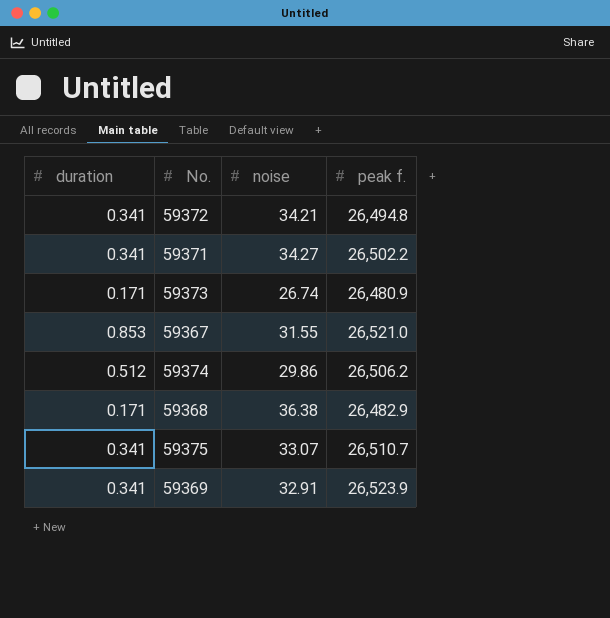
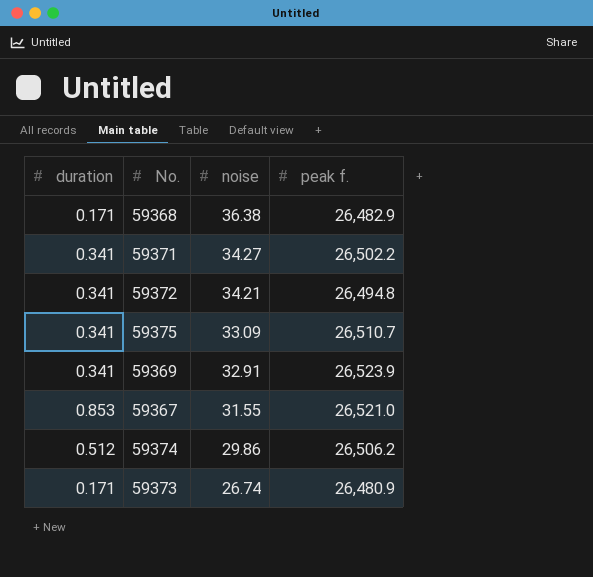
row order: none -> noise descending
59375 | noise: 33.07 -> 33.09

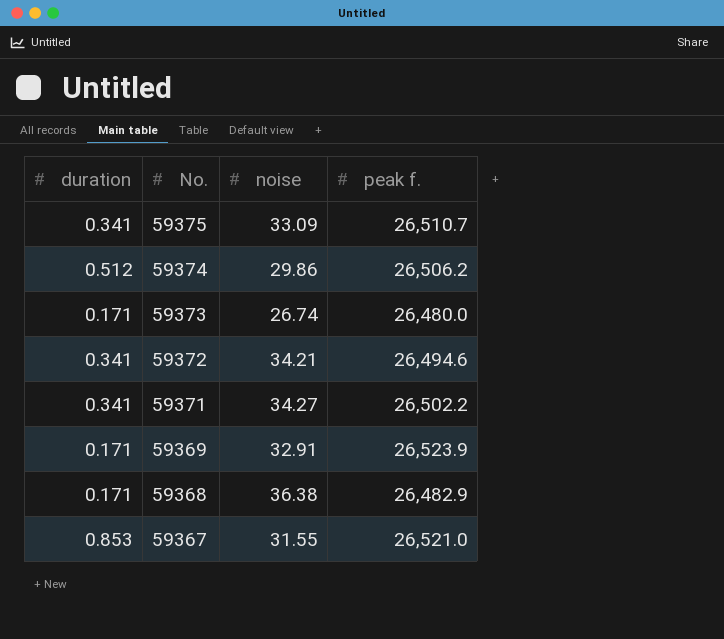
row order: noise descending -> No. descending
59373 | peak f.: 26,480.9 -> 26,480.0
59372 | peak f.: 26,494.8 -> 26,494.6
59369 | duration: 0.341 -> 0.171

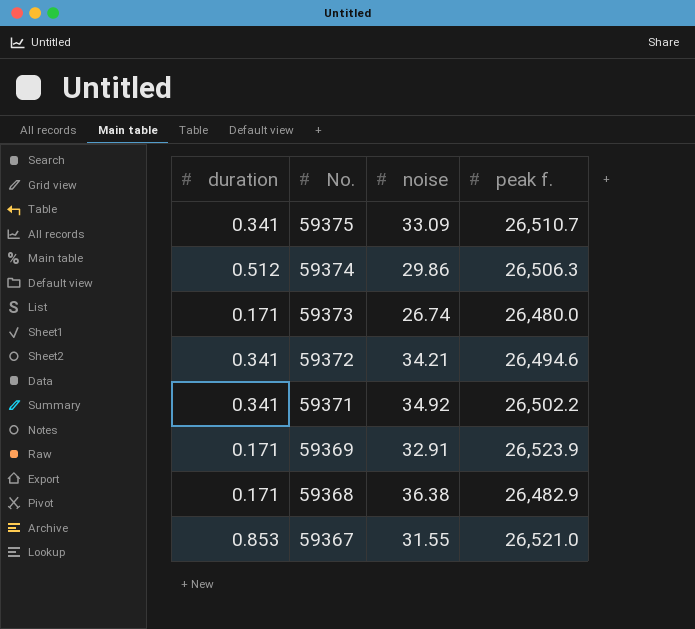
59374 | peak f.: 26,506.2 -> 26,506.3
59371 | noise: 34.27 -> 34.92

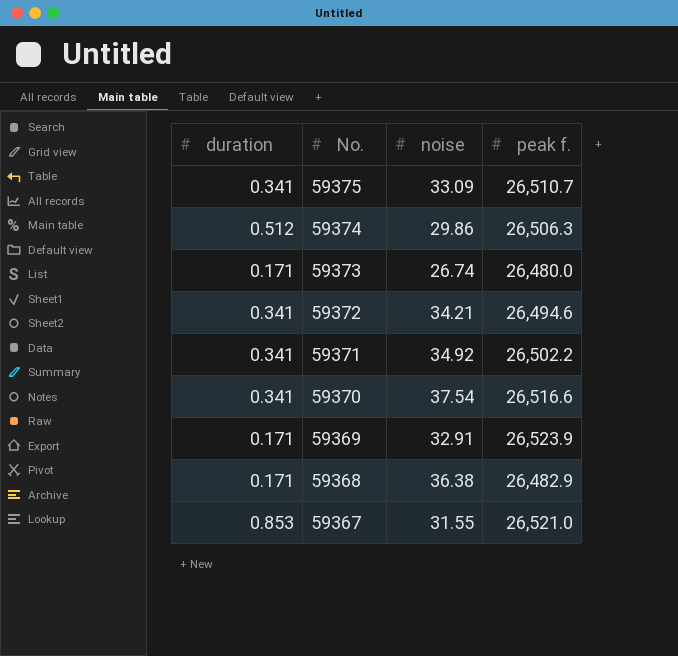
row 59370: none -> 0.341 | 37.54 | 26,516.6

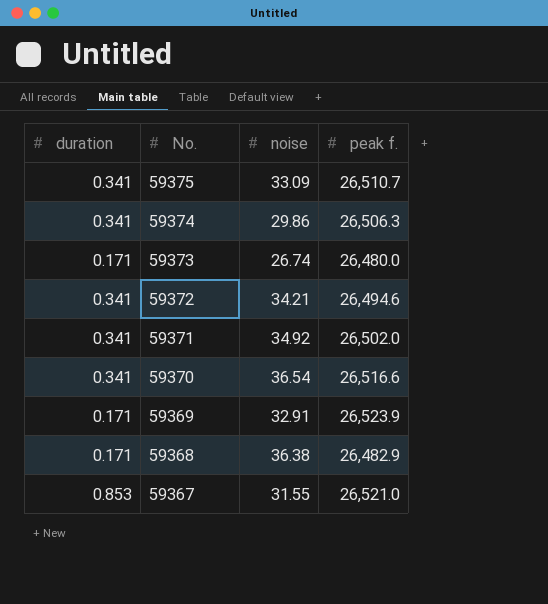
59374 | duration: 0.512 -> 0.341
59371 | peak f.: 26,502.2 -> 26,502.0
59370 | noise: 37.54 -> 36.54

